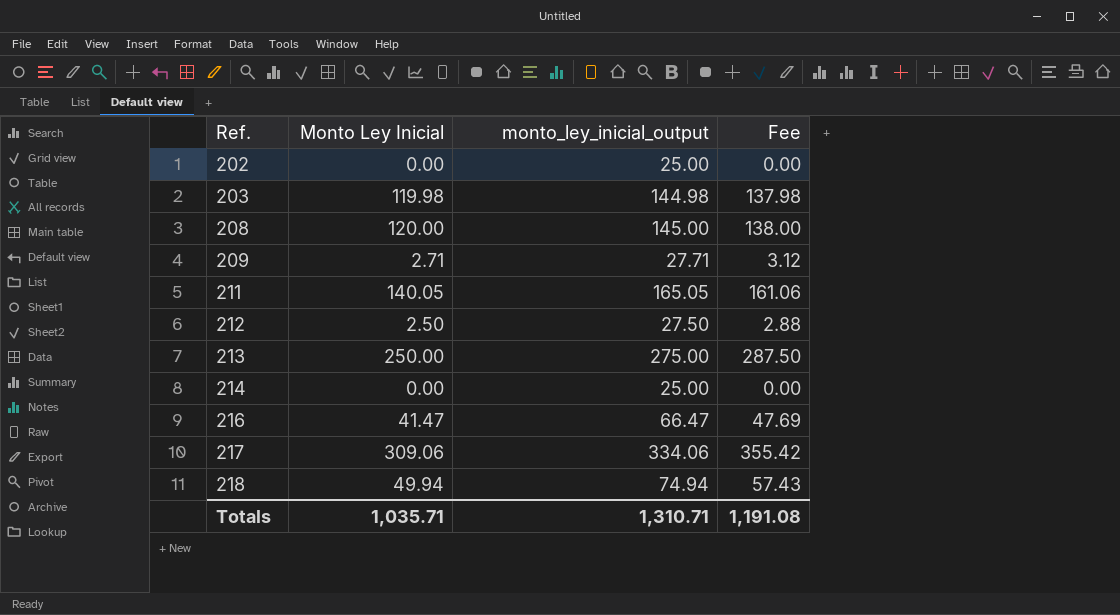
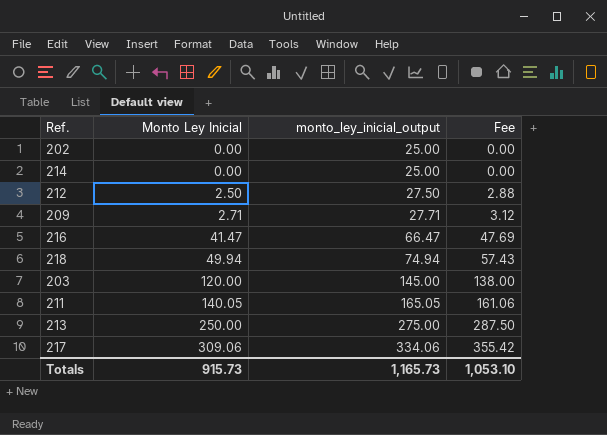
row order: Ref. ascending -> Monto Ley Inicial ascending
row 208: 120.00 | 145.00 | 138.00 -> none
203 | Monto Ley Inicial: 119.98 -> 120.00
203 | monto_ley_inicial_output: 144.98 -> 145.00
203 | Fee: 137.98 -> 138.00
Totals | Monto Ley Inicial: 1,035.71 -> 915.73
Totals | monto_ley_inicial_output: 1,310.71 -> 1,165.73
Totals | Fee: 1,191.08 -> 1,053.10

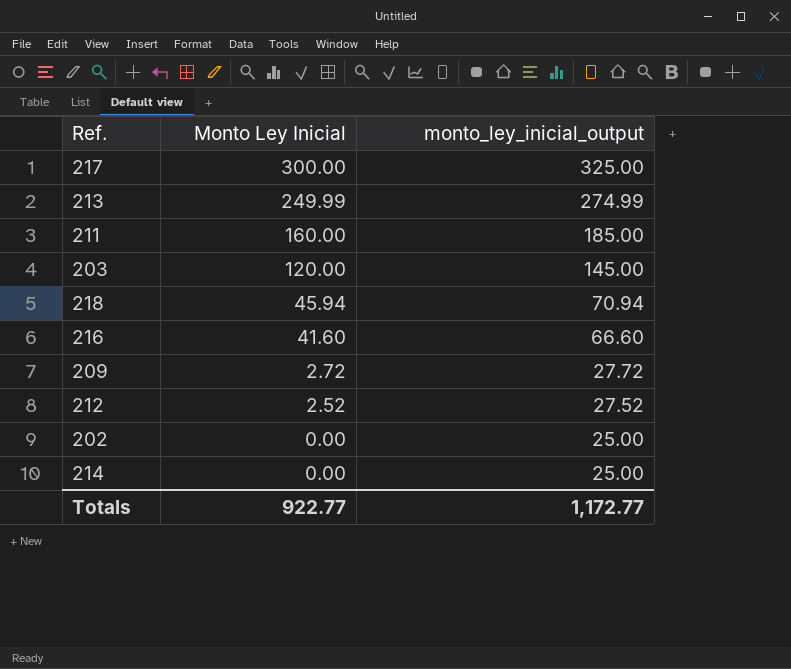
row order: Monto Ley Inicial ascending -> Monto Ley Inicial descending
column Fee | formula: [Monto Ley Inicial] * 1.15 -> none
217 | Monto Ley Inicial: 309.06 -> 300.00
217 | monto_ley_inicial_output: 334.06 -> 325.00
213 | Monto Ley Inicial: 250.00 -> 249.99
213 | monto_ley_inicial_output: 275.00 -> 274.99
211 | Monto Ley Inicial: 140.05 -> 160.00
211 | monto_ley_inicial_output: 165.05 -> 185.00
218 | Monto Ley Inicial: 49.94 -> 45.94
218 | monto_ley_inicial_output: 74.94 -> 70.94
216 | Monto Ley Inicial: 41.47 -> 41.60
216 | monto_ley_inicial_output: 66.47 -> 66.60
209 | Monto Ley Inicial: 2.71 -> 2.72
209 | monto_ley_inicial_output: 27.71 -> 27.72
212 | Monto Ley Inicial: 2.50 -> 2.52
212 | monto_ley_inicial_output: 27.50 -> 27.52
Totals | Monto Ley Inicial: 915.73 -> 922.77
Totals | monto_ley_inicial_output: 1,165.73 -> 1,172.77

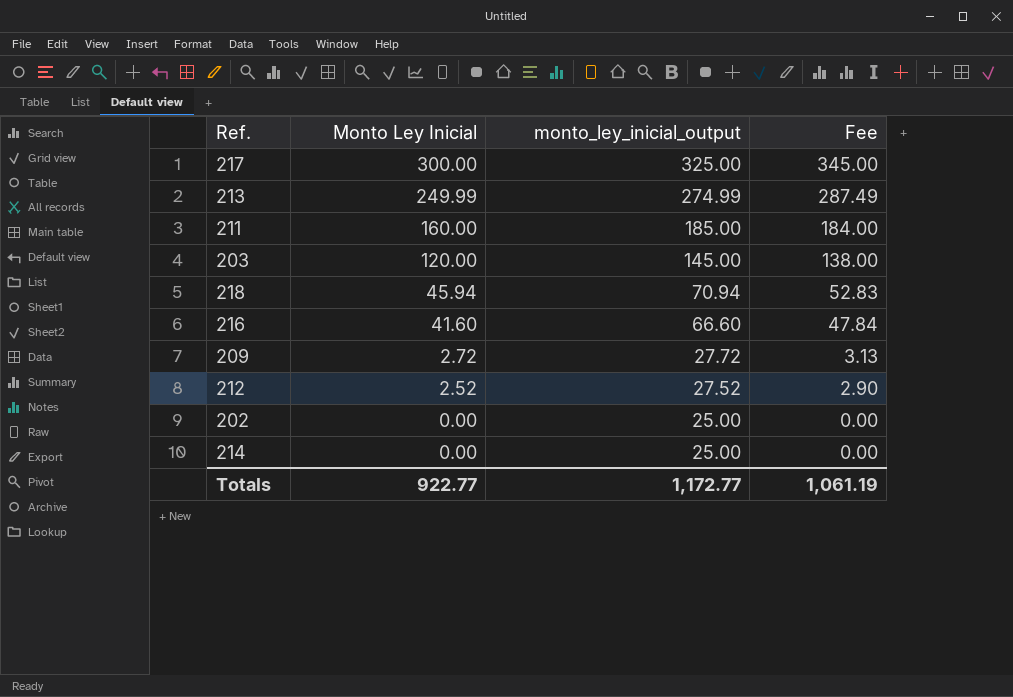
column Fee | formula: none -> [Monto Ley Inicial] * 1.15

